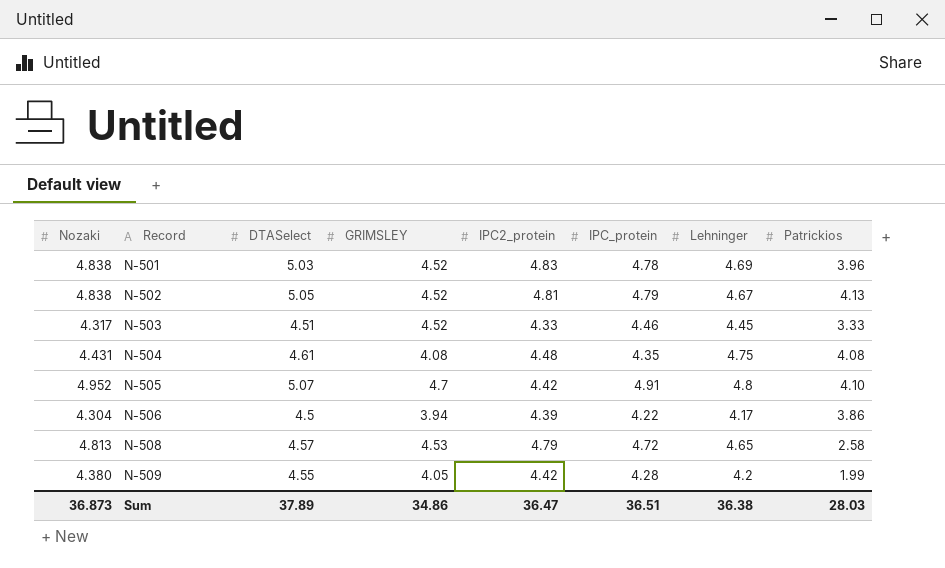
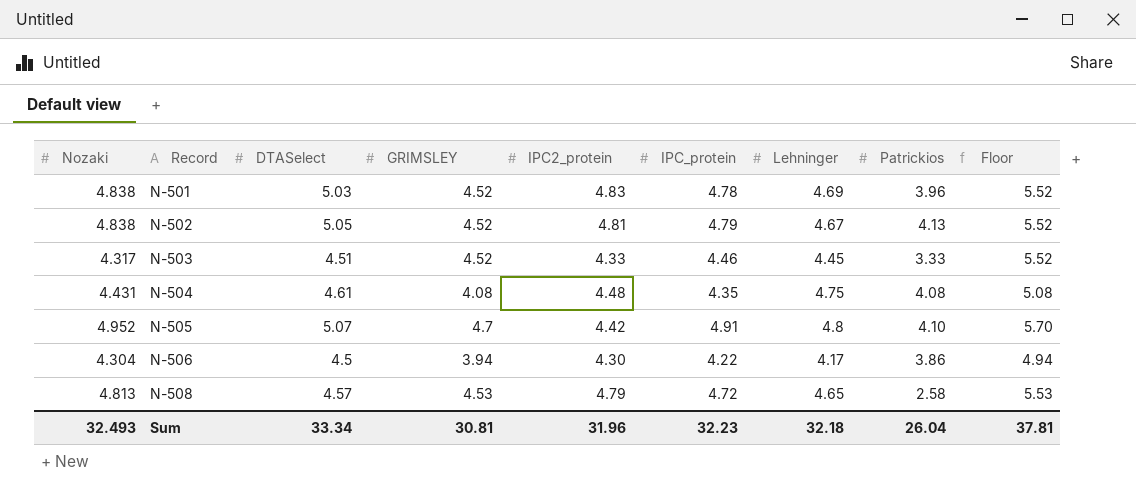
column Floor | formula: none -> [GRIMSLEY] + 1
row N-509: 4.380 | 4.55 | 4.05 | 4.42 | 4.28 | 4.2 | 1.99 -> none
N-506 | IPC2_protein: 4.39 -> 4.30
Sum | Nozaki: 36.873 -> 32.493
Sum | DTASelect: 37.89 -> 33.34
Sum | GRIMSLEY: 34.86 -> 30.81
Sum | IPC2_protein: 36.47 -> 31.96
Sum | IPC_protein: 36.51 -> 32.23
Sum | Lehninger: 36.38 -> 32.18
Sum | Patrickios: 28.03 -> 26.04

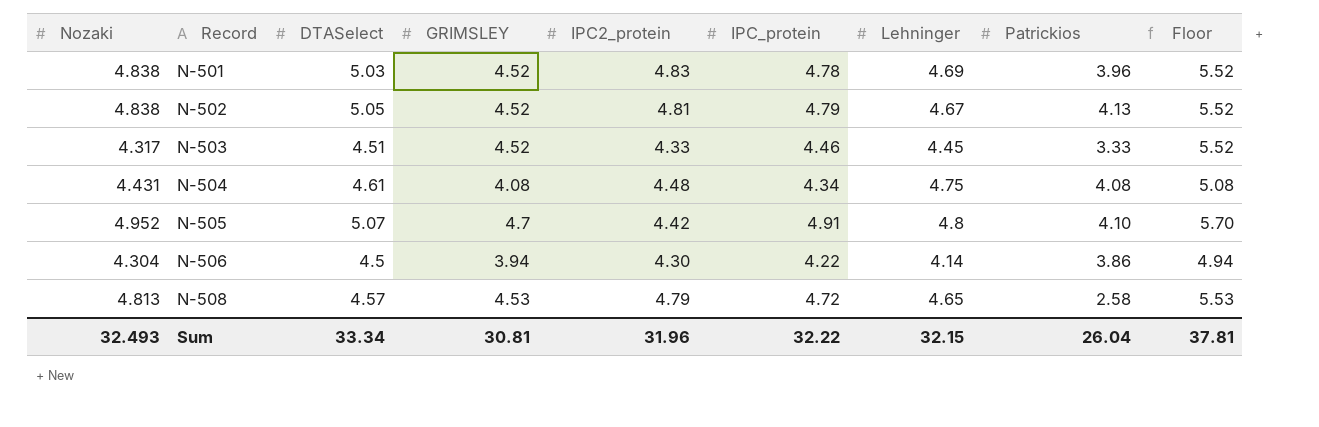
N-504 | IPC_protein: 4.35 -> 4.34
N-506 | Lehninger: 4.17 -> 4.14
Sum | IPC_protein: 32.23 -> 32.22
Sum | Lehninger: 32.18 -> 32.15

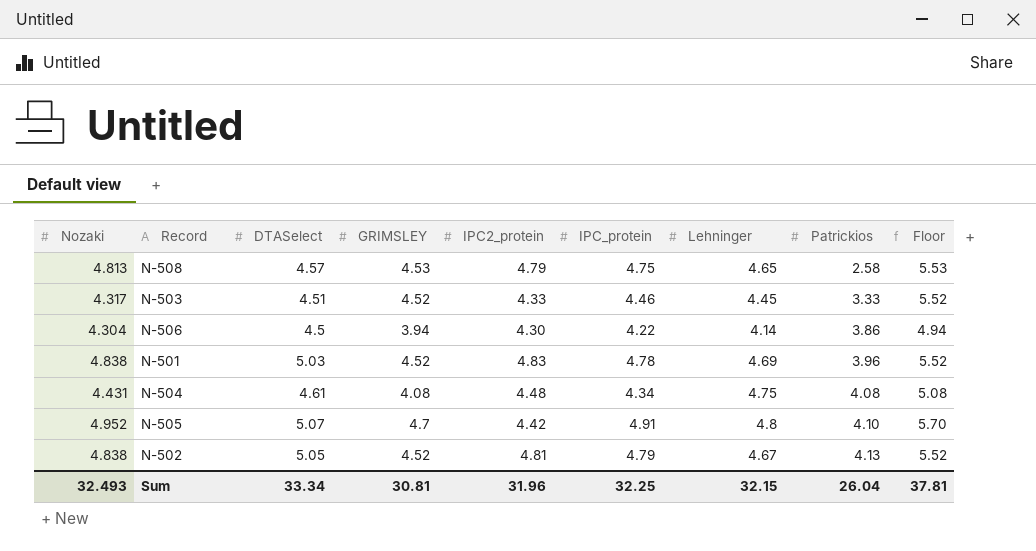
row order: Record ascending -> Patrickios ascending
N-508 | IPC_protein: 4.72 -> 4.75
Sum | IPC_protein: 32.22 -> 32.25

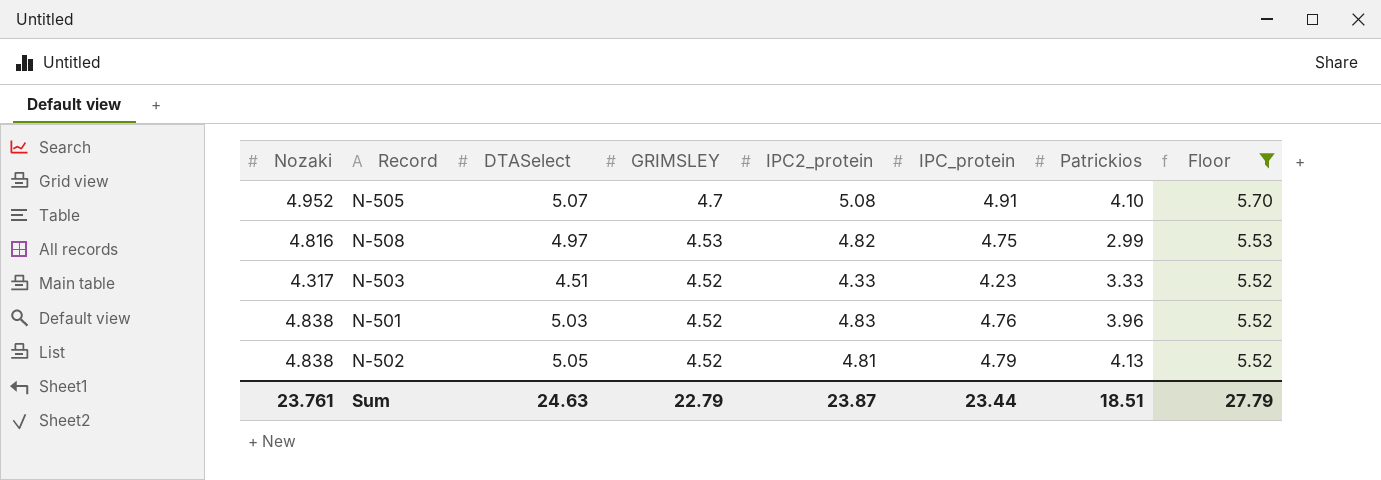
filter: none -> Floor >= 5.52
row order: Patrickios ascending -> GRIMSLEY descending
column Lehninger | position: 7 -> none
N-505 | IPC2_protein: 4.42 -> 5.08
N-508 | Nozaki: 4.813 -> 4.816
N-508 | DTASelect: 4.57 -> 4.97
N-508 | IPC2_protein: 4.79 -> 4.82
N-508 | Patrickios: 2.58 -> 2.99
N-503 | IPC_protein: 4.46 -> 4.23
N-501 | IPC_protein: 4.78 -> 4.76
Sum | Nozaki: 32.493 -> 23.761
Sum | DTASelect: 33.34 -> 24.63
Sum | GRIMSLEY: 30.81 -> 22.79
Sum | IPC2_protein: 31.96 -> 23.87
Sum | IPC_protein: 32.25 -> 23.44
Sum | Patrickios: 26.04 -> 18.51
Sum | Floor: 37.81 -> 27.79

